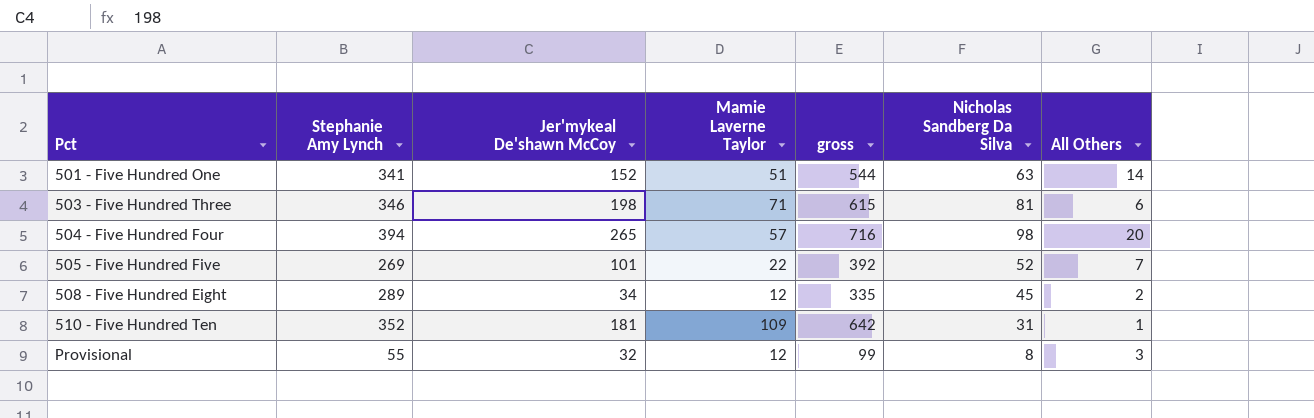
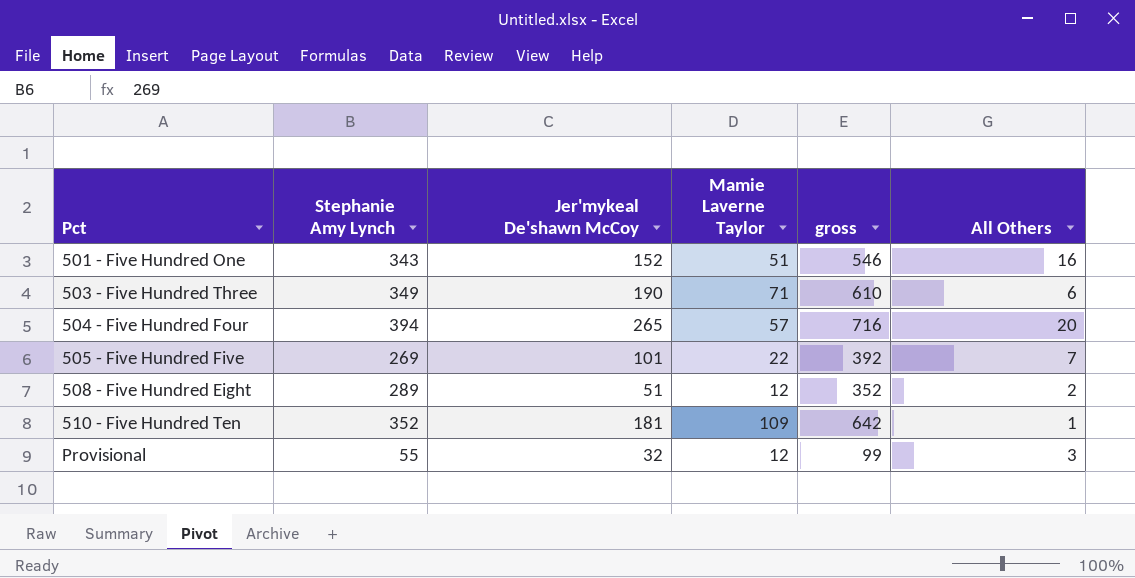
column Nicholas Sandberg Da Silva | position: 6 -> none
501 - Five Hundred One | Stephanie Amy Lynch: 341 -> 343
501 - Five Hundred One | gross: 544 -> 546
501 - Five Hundred One | All Others: 14 -> 16
503 - Five Hundred Three | Stephanie Amy Lynch: 346 -> 349
503 - Five Hundred Three | Jer'mykeal De'shawn McCoy: 198 -> 190
503 - Five Hundred Three | gross: 615 -> 610
508 - Five Hundred Eight | Jer'mykeal De'shawn McCoy: 34 -> 51
508 - Five Hundred Eight | gross: 335 -> 352

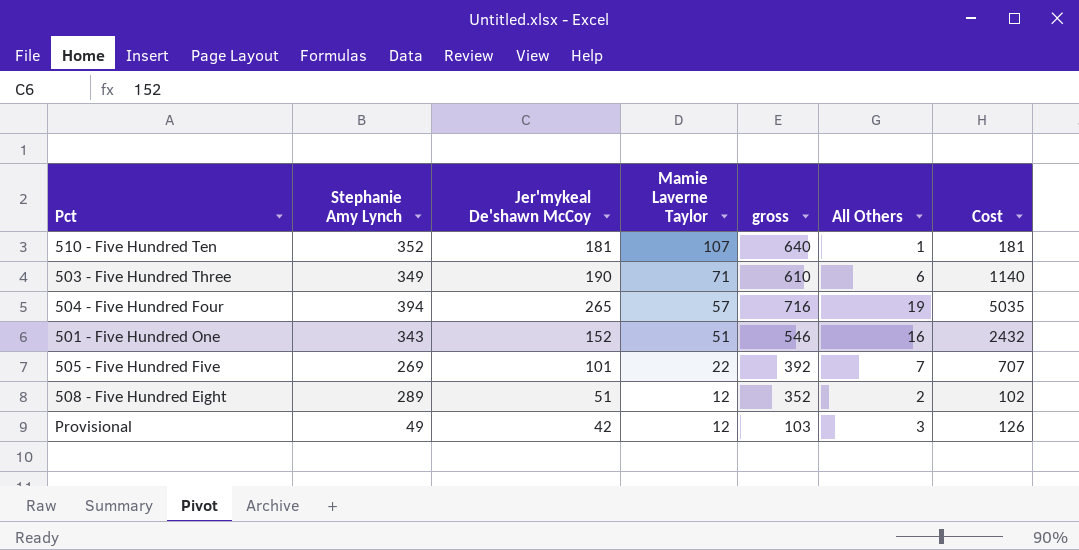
row order: Pct ascending -> Mamie Laverne Taylor descending
column Cost | formula: none -> [Jer'mykeal De'shawn McCoy] * [All Others]
510 - Five Hundred Ten | Mamie Laverne Taylor: 109 -> 107
510 - Five Hundred Ten | gross: 642 -> 640
504 - Five Hundred Four | All Others: 20 -> 19
Provisional | Stephanie Amy Lynch: 55 -> 49
Provisional | Jer'mykeal De'shawn McCoy: 32 -> 42
Provisional | gross: 99 -> 103

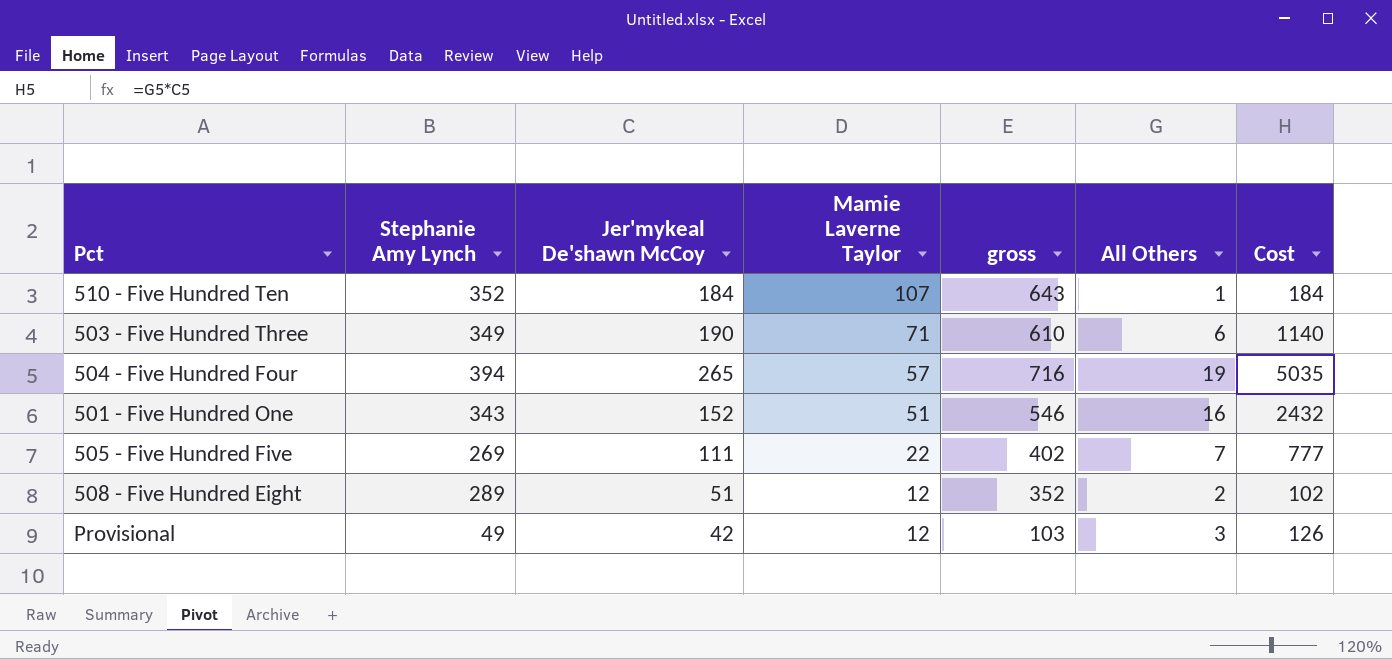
510 - Five Hundred Ten | Jer'mykeal De'shawn McCoy: 181 -> 184
510 - Five Hundred Ten | gross: 640 -> 643
510 - Five Hundred Ten | Cost: 181 -> 184
505 - Five Hundred Five | Jer'mykeal De'shawn McCoy: 101 -> 111
505 - Five Hundred Five | gross: 392 -> 402
505 - Five Hundred Five | Cost: 707 -> 777

